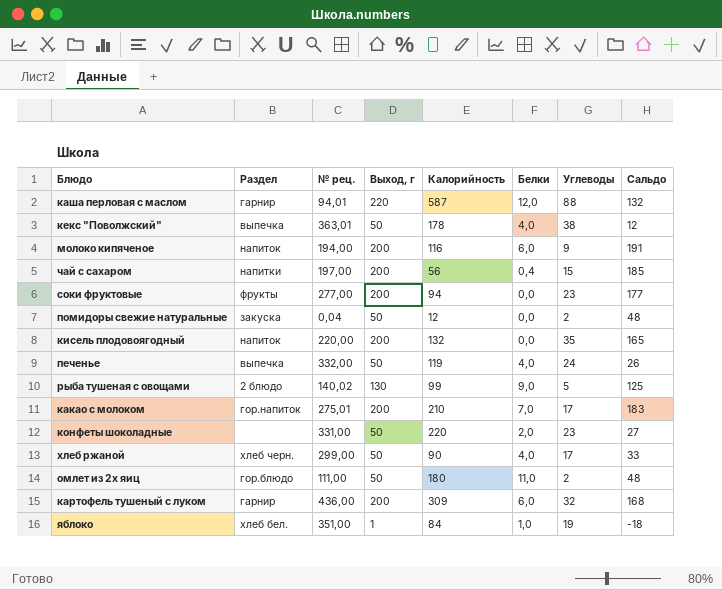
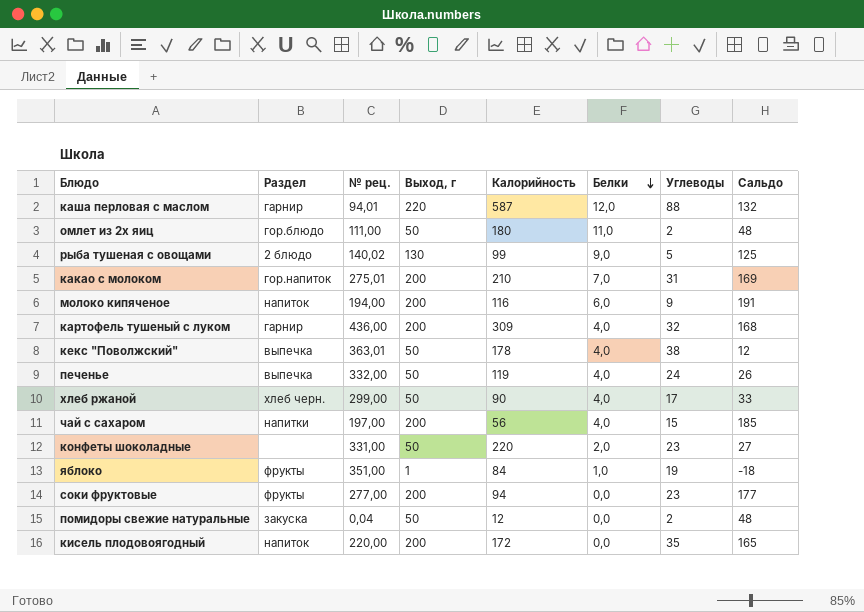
row order: none -> Белки descending
какао с молоком | Углеводы: 17 -> 31
какао с молоком | Сальдо: 183 -> 169
картофель тушеный с луком | Белки: 6,0 -> 4,0
чай с сахаром | Белки: 0,4 -> 4,0
яблоко | Раздел: хлеб бел. -> фрукты
кисель плодовоягодный | Калорийность: 132 -> 172

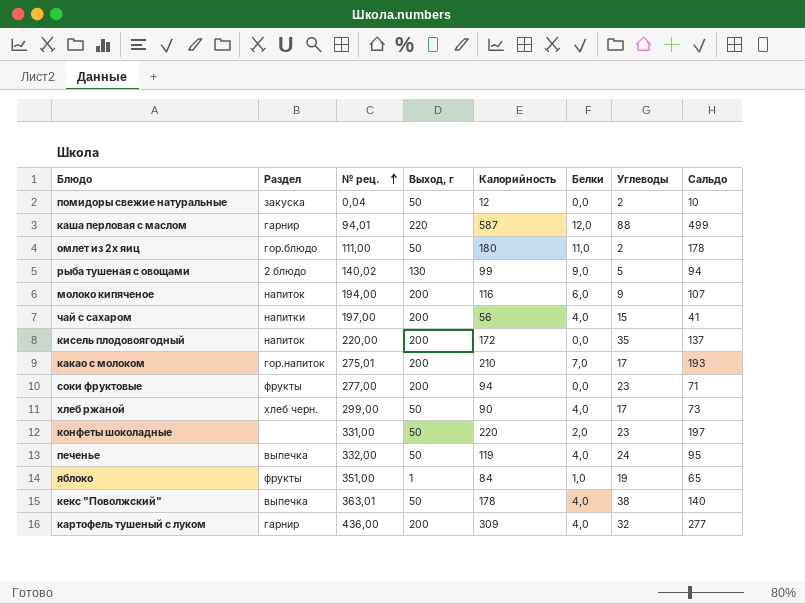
row order: Белки descending -> № рец. ascending
column Сальдо | formula: [Выход, г] - [Углеводы] -> [Калорийность] - [Углеводы]
какао с молоком | Углеводы: 31 -> 17

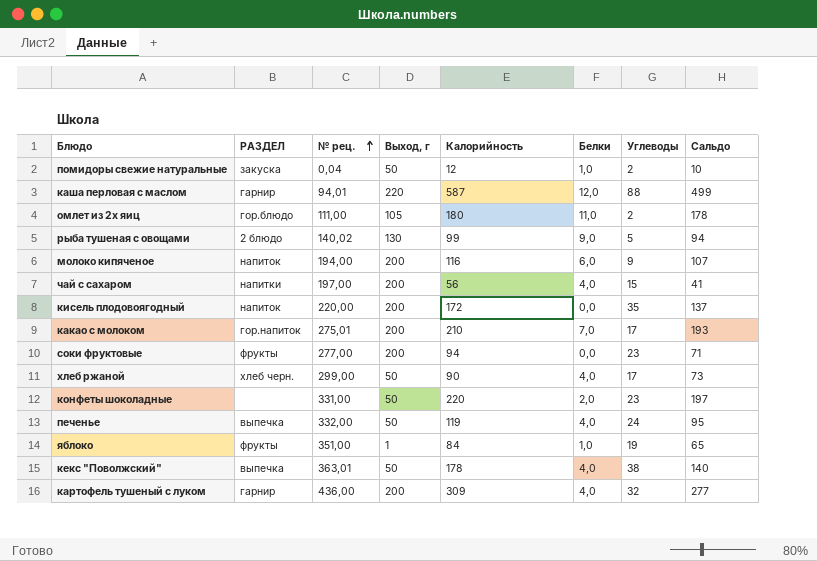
column name: Раздел -> РАЗДЕЛ
помидоры свежие натуральные | Белки: 0,0 -> 1,0
омлет из 2х яиц | Выход, г: 50 -> 105

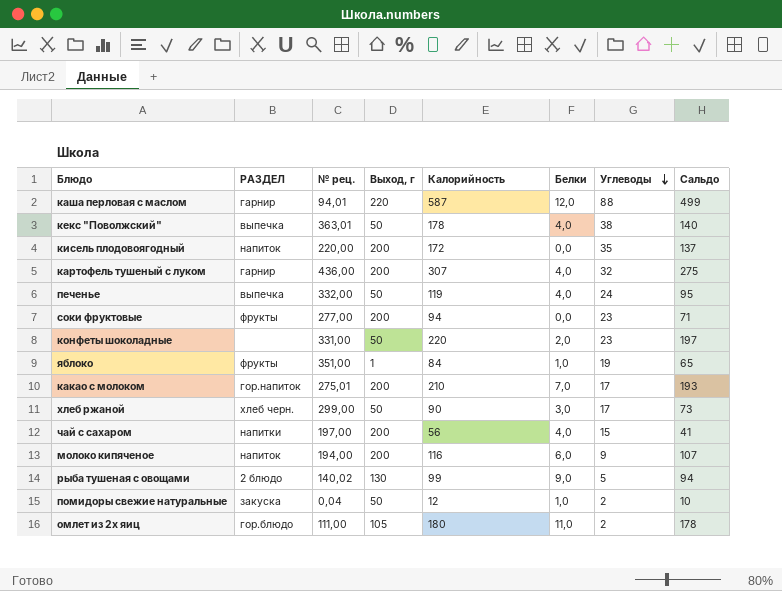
row order: № рец. ascending -> Углеводы descending
картофель тушеный с луком | Калорийность: 309 -> 307
картофель тушеный с луком | Сальдо: 277 -> 275
хлеб ржаной | Белки: 4,0 -> 3,0

